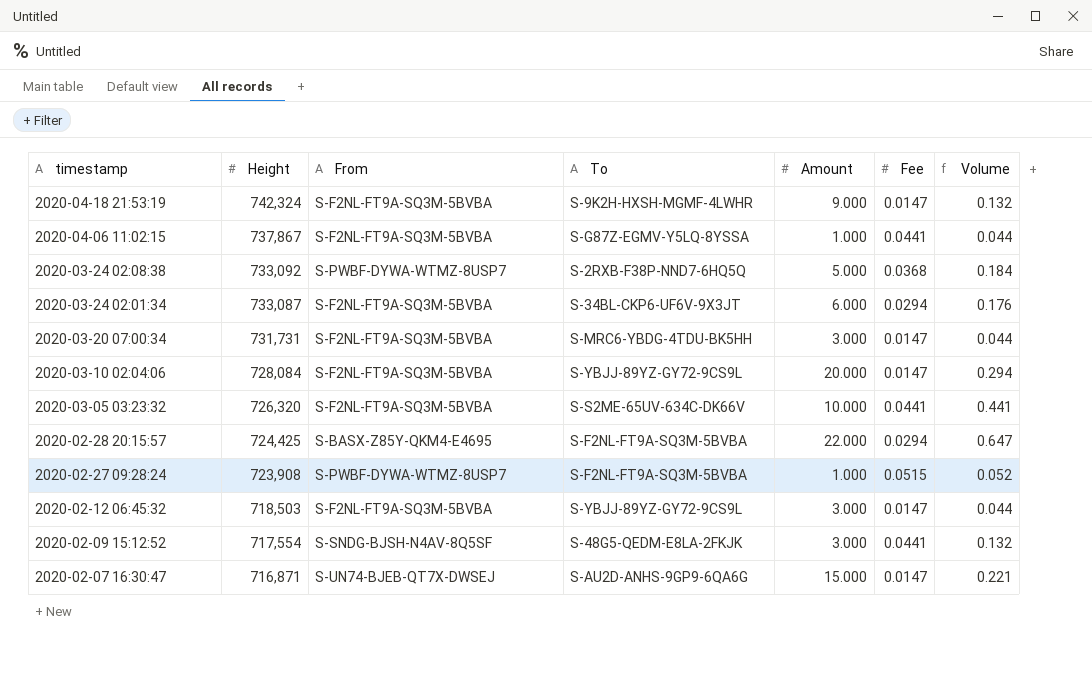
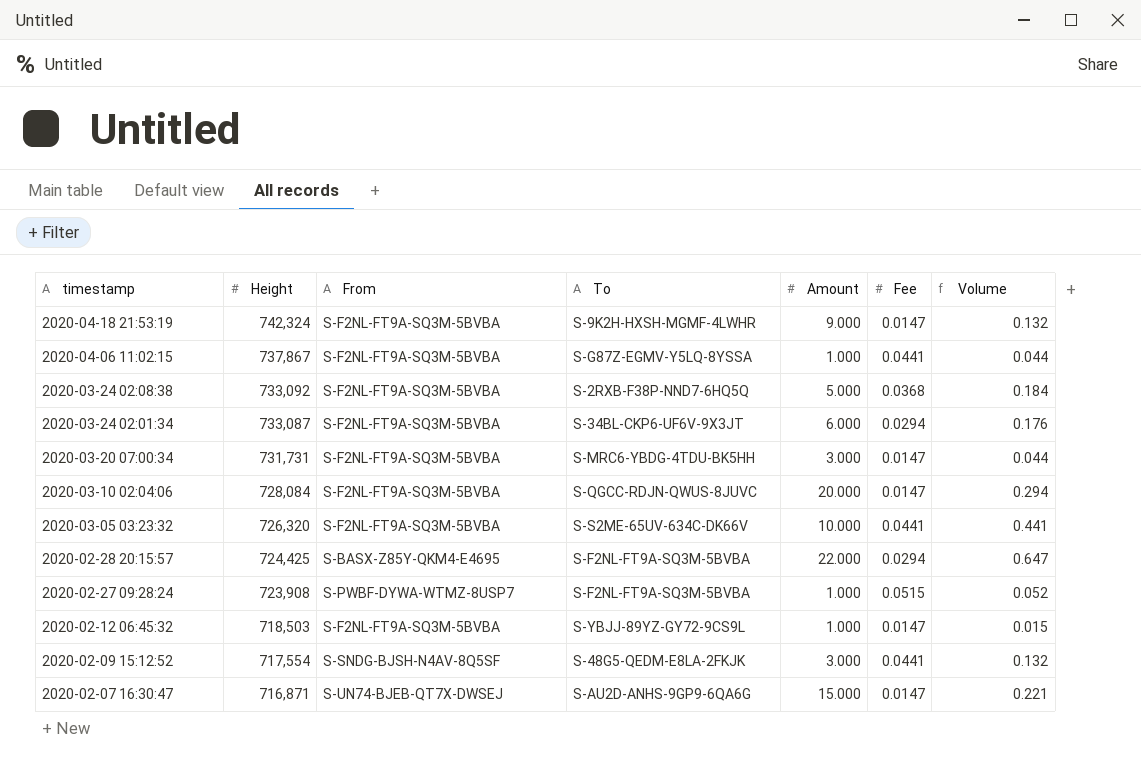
2020-03-24 02:08:38 | From: S-PWBF-DYWA-WTMZ-8USP7 -> S-F2NL-FT9A-SQ3M-5BVBA
2020-03-10 02:04:06 | To: S-YBJJ-89YZ-GY72-9CS9L -> S-QGCC-RDJN-QWUS-8JUVC
2020-02-12 06:45:32 | Amount: 3.000 -> 1.000
2020-02-12 06:45:32 | Volume: 0.044 -> 0.015

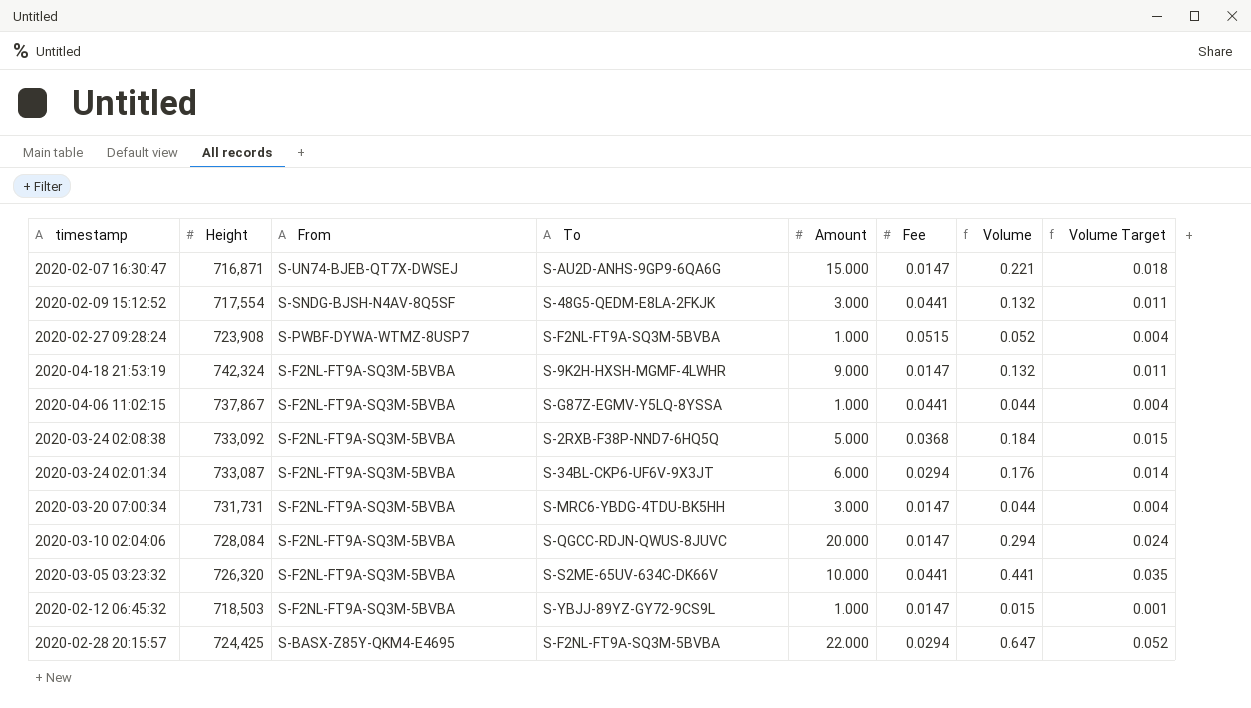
row order: timestamp descending -> From descending
column Volume Target | formula: none -> [Volume] * 0.08

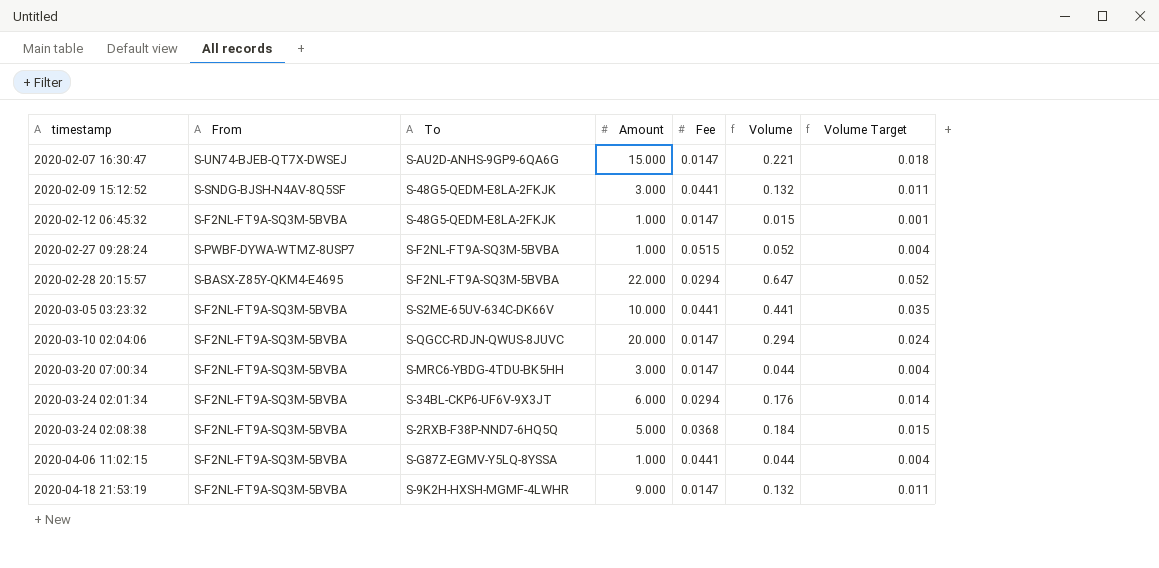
row order: From descending -> timestamp ascending
column Height | position: 2 -> none
2020-02-12 06:45:32 | To: S-YBJJ-89YZ-GY72-9CS9L -> S-48G5-QEDM-E8LA-2FKJK

